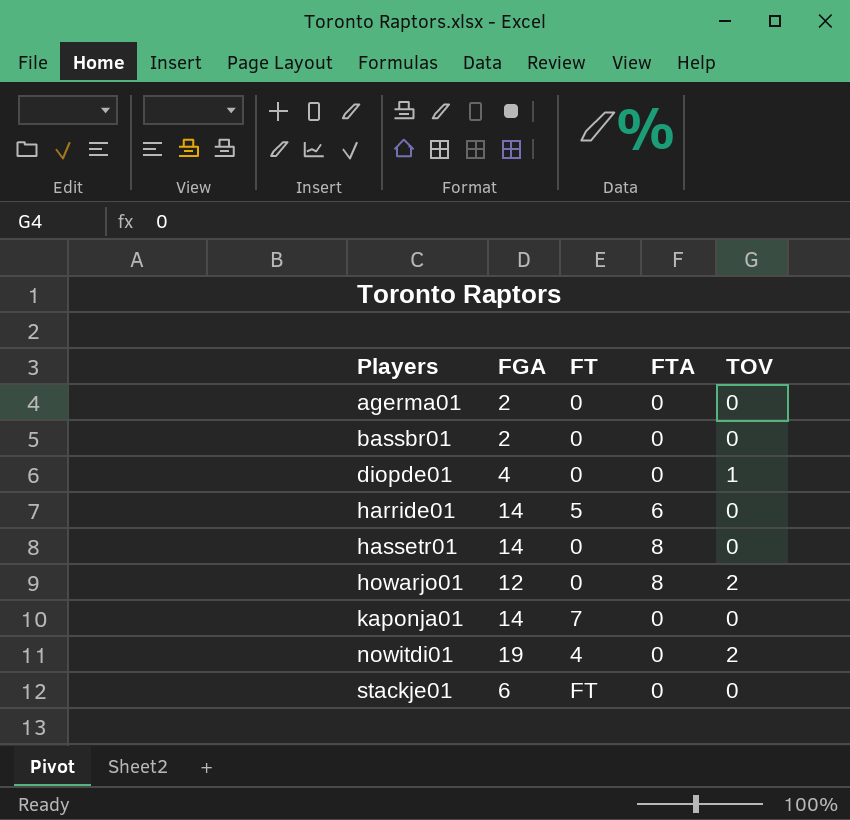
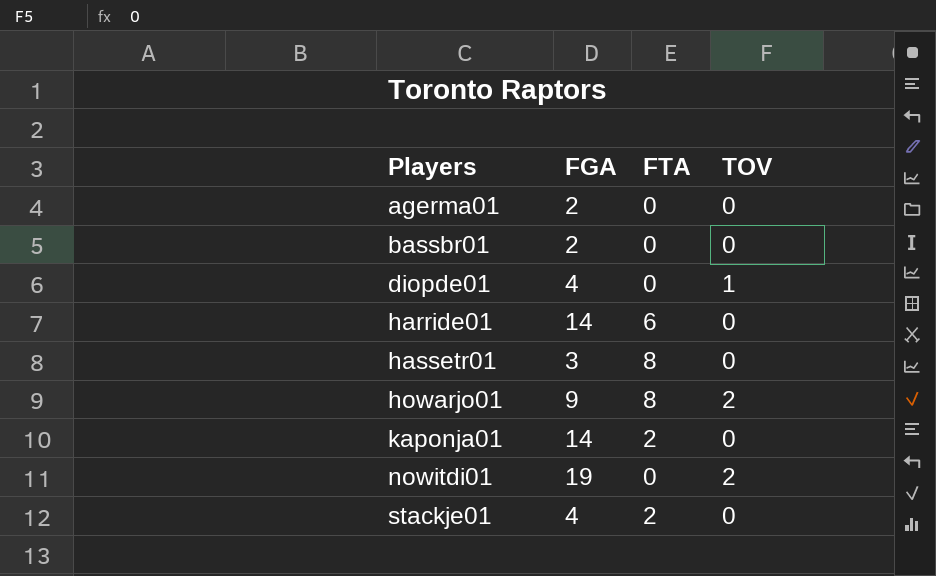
column FT | position: 3 -> none
hassetr01 | FGA: 14 -> 3
howarjo01 | FGA: 12 -> 9
kaponja01 | FTA: 0 -> 2
stackje01 | FGA: 6 -> 4
stackje01 | FTA: 0 -> 2

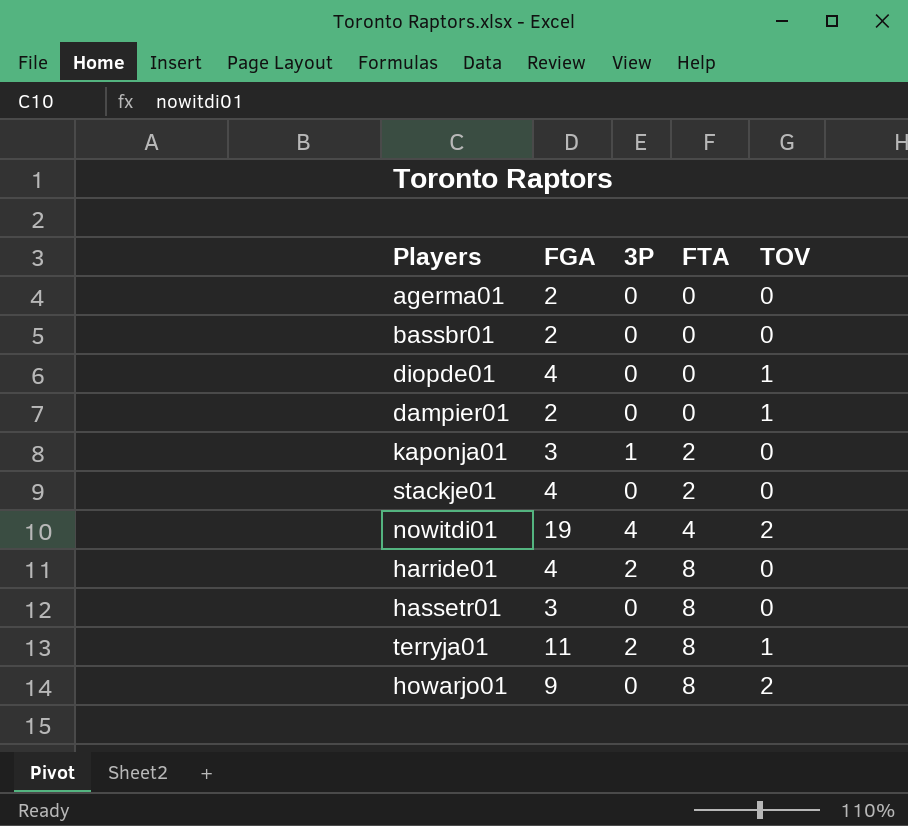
row order: Players ascending -> FTA ascending
column 3P | position: none -> 3
row dampier01: none -> 2 | 0 | 0 | 1
kaponja01 | FGA: 14 -> 3
nowitdi01 | FTA: 0 -> 4
harride01 | FGA: 14 -> 4
harride01 | FTA: 6 -> 8
row terryja01: none -> 11 | 2 | 8 | 1

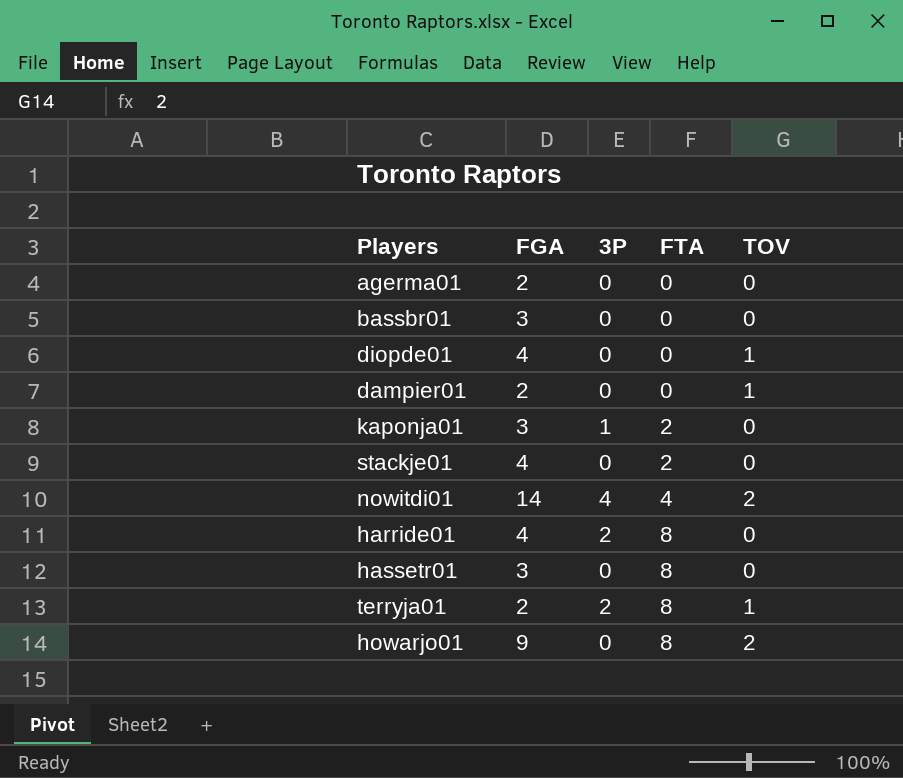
bassbr01 | FGA: 2 -> 3
nowitdi01 | FGA: 19 -> 14
terryja01 | FGA: 11 -> 2

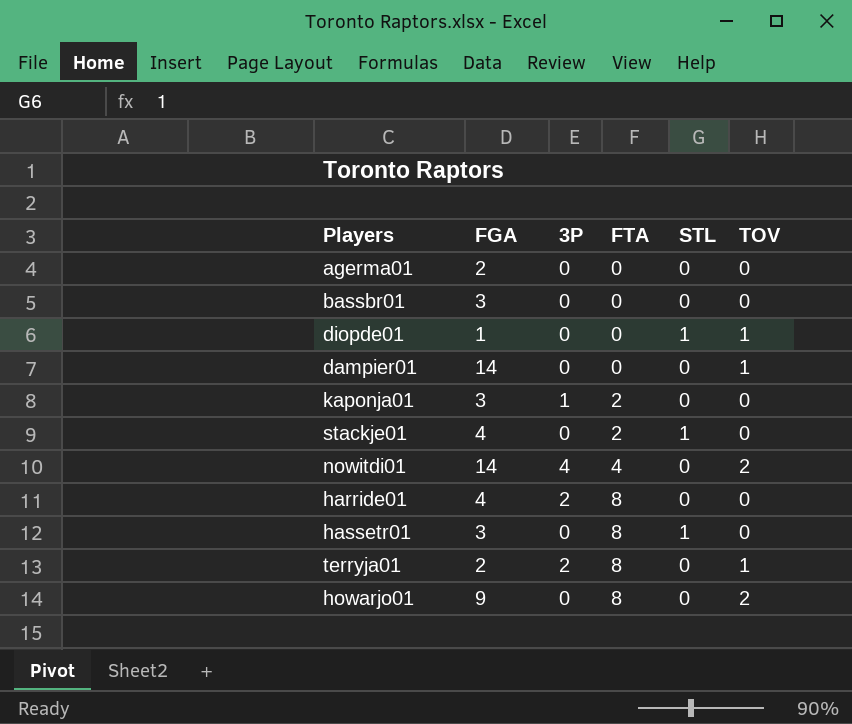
column STL | position: none -> 5
diopde01 | FGA: 4 -> 1
dampier01 | FGA: 2 -> 14

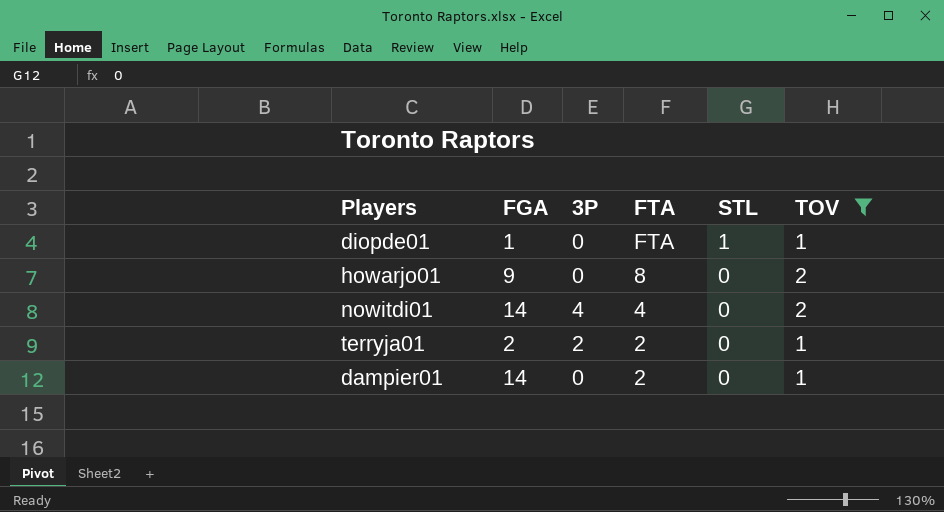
filter: none -> TOV != 0
row order: FTA ascending -> FTA descending
diopde01 | FTA: 0 -> FTA
terryja01 | FTA: 8 -> 2
dampier01 | FTA: 0 -> 2

